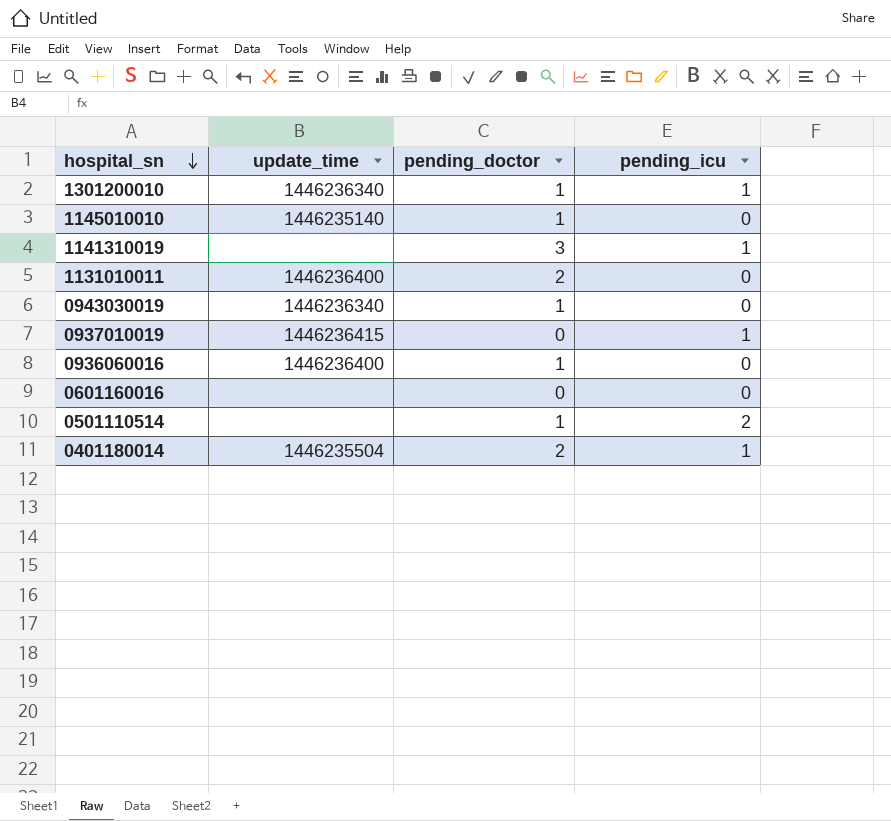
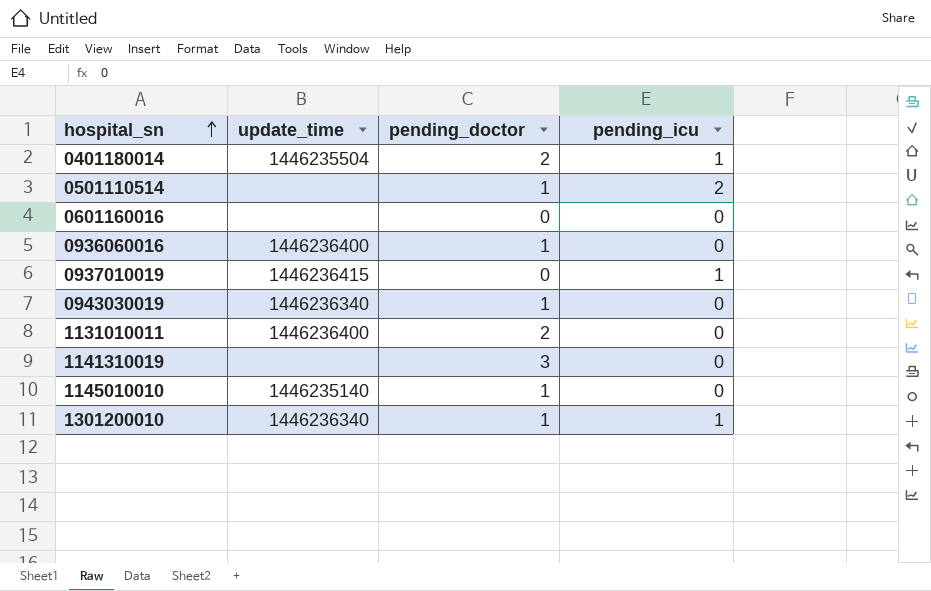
row order: hospital_sn descending -> hospital_sn ascending
1141310019 | pending_icu: 1 -> 0

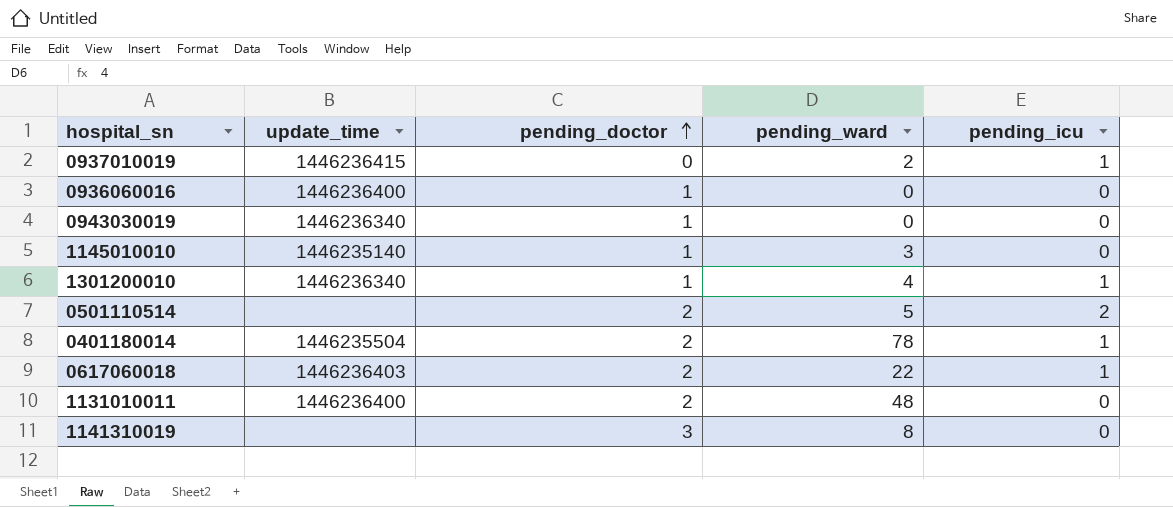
row order: hospital_sn ascending -> pending_doctor ascending
column pending_ward | position: none -> 4
row 0601160016: none | 0 | 0 -> none
0501110514 | pending_doctor: 1 -> 2
row 0617060018: none -> 1446236403 | 2 | 22 | 1

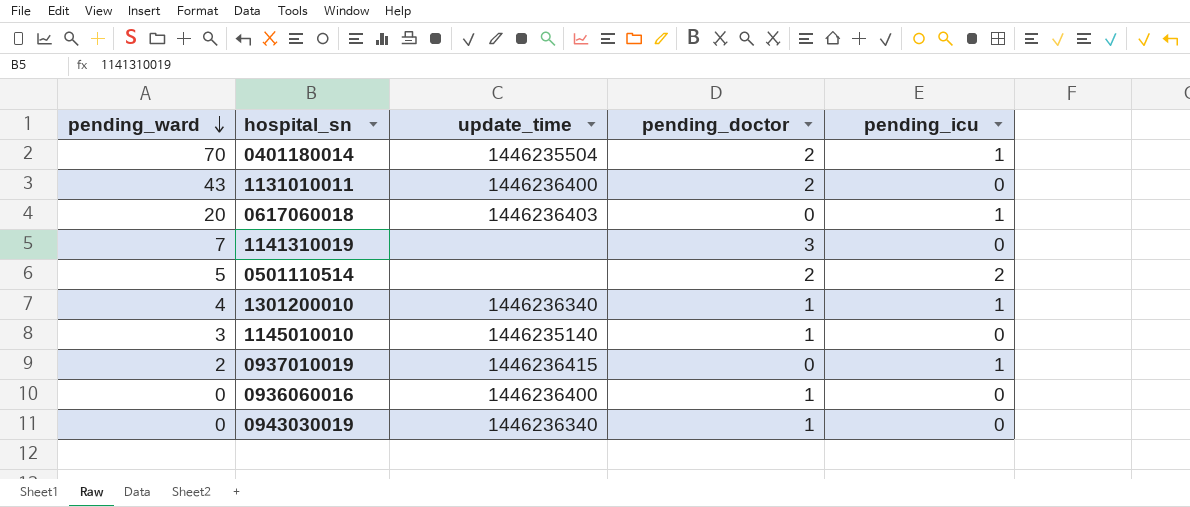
row order: pending_doctor ascending -> pending_ward descending
column pending_ward | position: 4 -> 1
0401180014 | pending_ward: 78 -> 70
1131010011 | pending_ward: 48 -> 43
0617060018 | pending_ward: 22 -> 20
0617060018 | pending_doctor: 2 -> 0
1141310019 | pending_ward: 8 -> 7

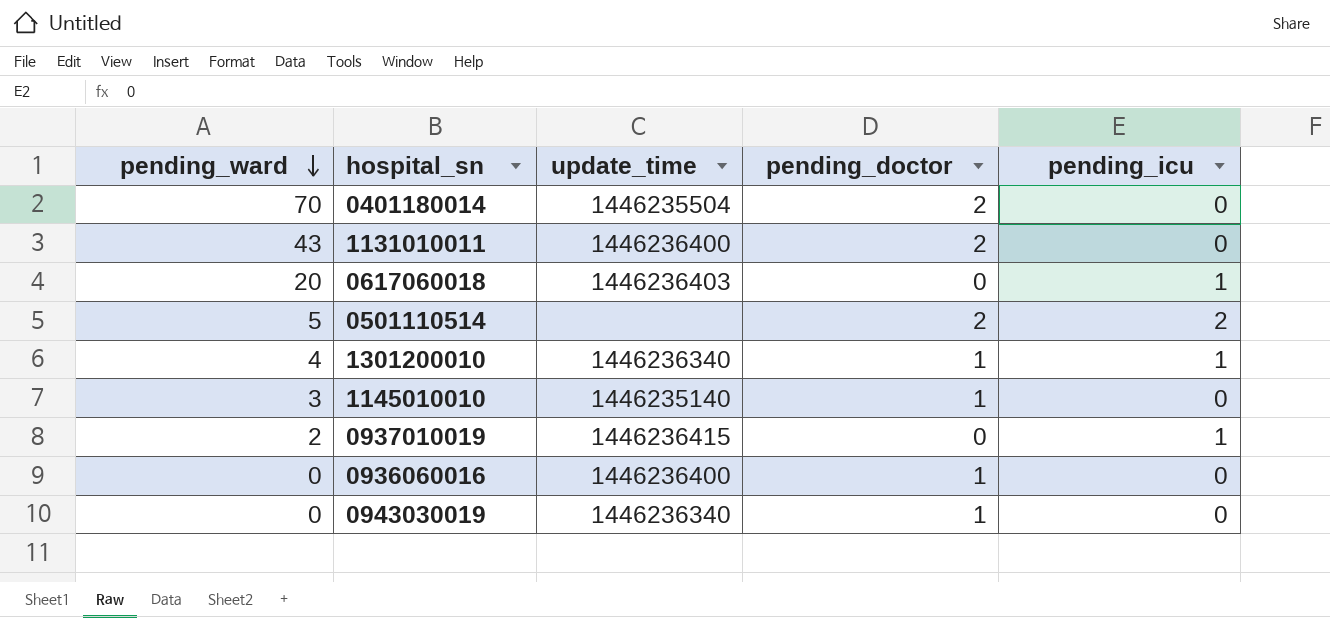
row 1141310019: 7 | none | 3 | 0 -> none
0401180014 | pending_icu: 1 -> 0

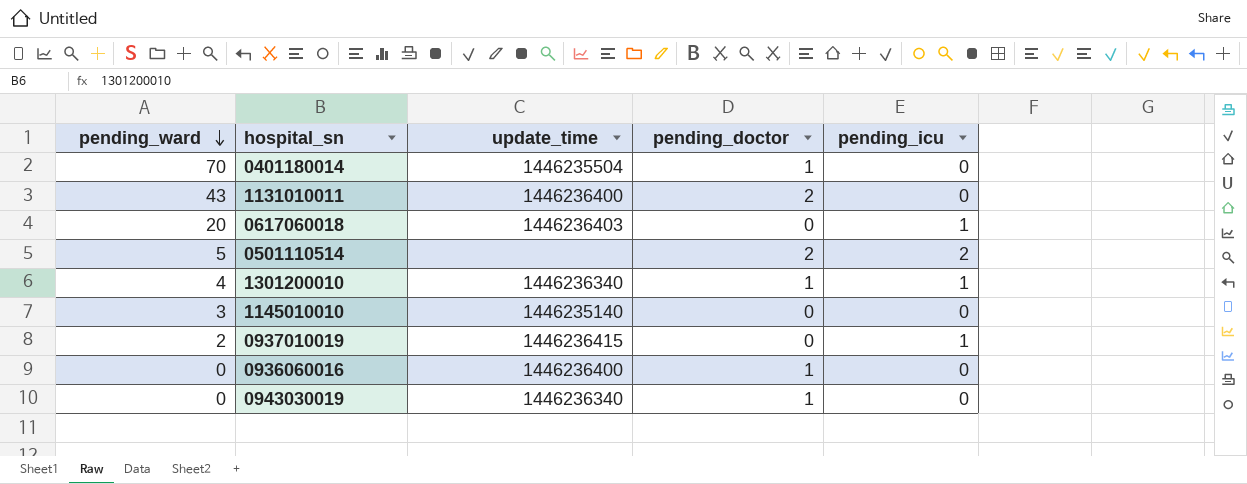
0401180014 | pending_doctor: 2 -> 1
1145010010 | pending_doctor: 1 -> 0

